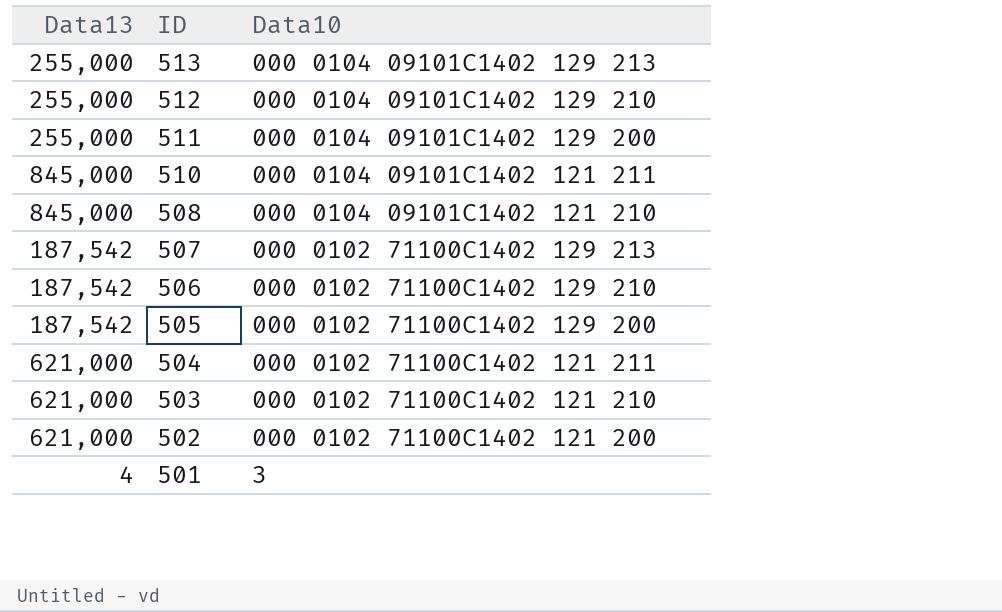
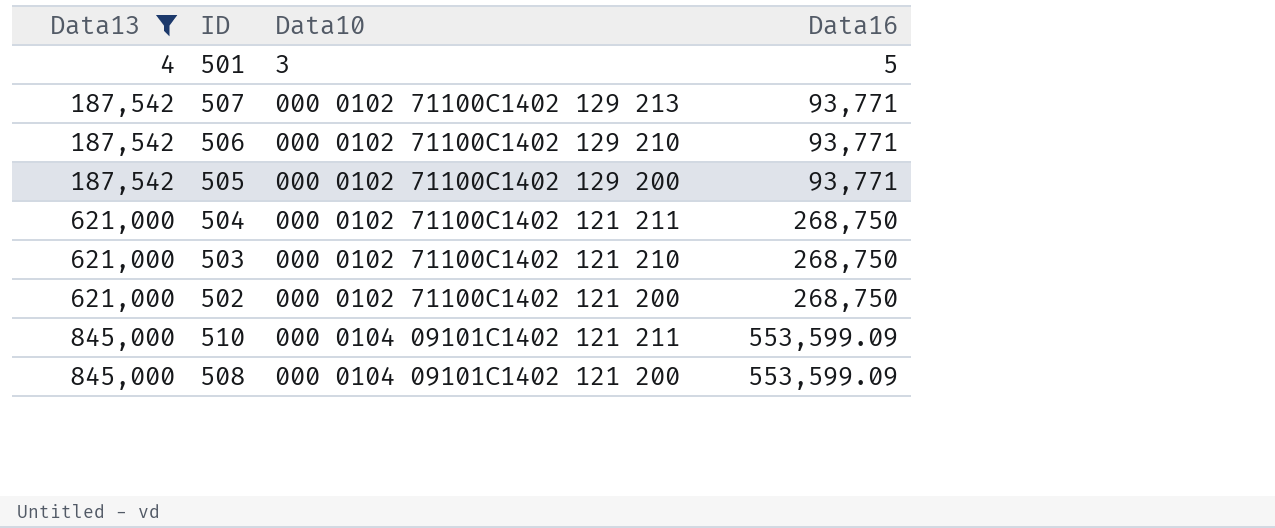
filter: none -> Data13 != 255,000
row order: ID descending -> Data13 ascending
column Data16 | position: none -> 4
508 | Data10: 000 0104 09101С1402 121 210 -> 000 0104 09101С1402 121 200

